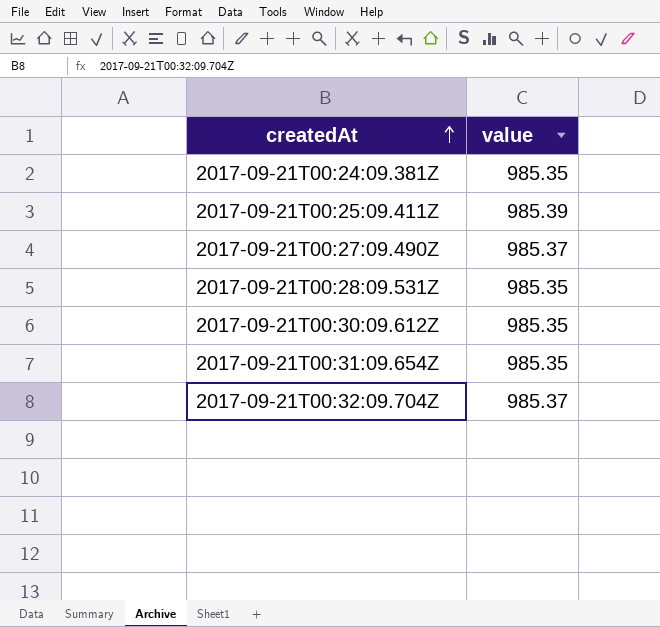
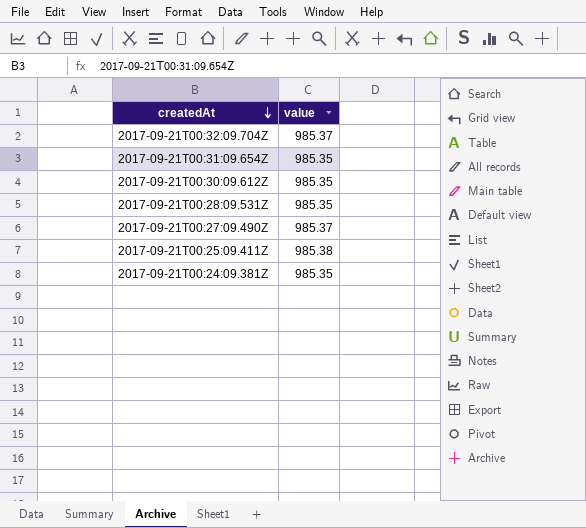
row order: createdAt ascending -> createdAt descending
2017-09-21T00:25:09.411Z | value: 985.39 -> 985.38

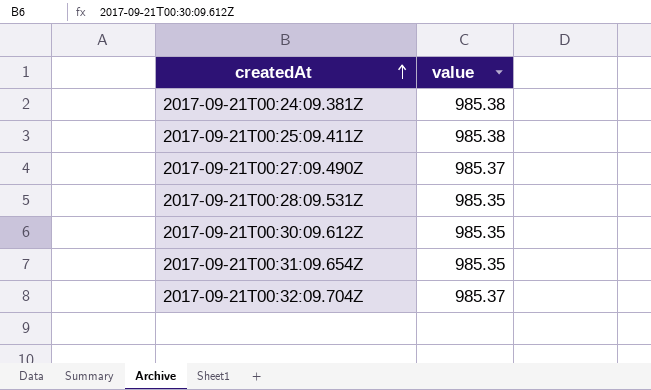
row order: createdAt descending -> createdAt ascending
2017-09-21T00:24:09.381Z | value: 985.35 -> 985.38

